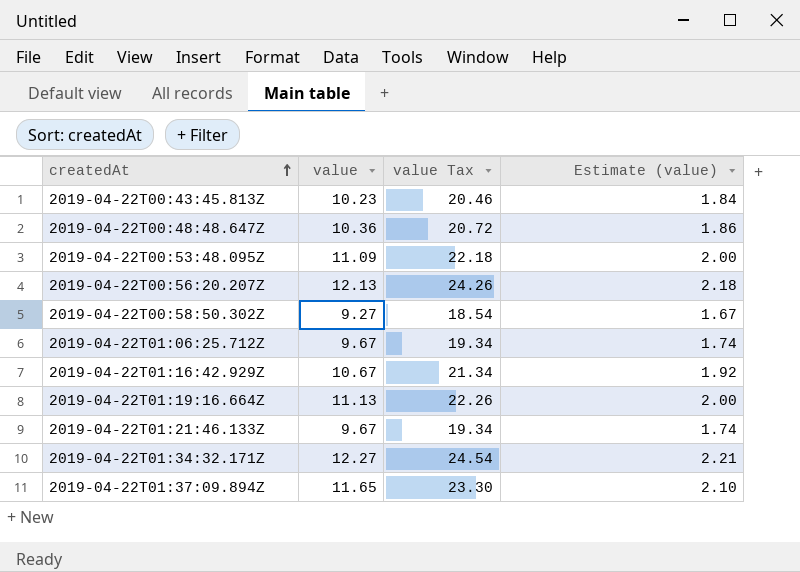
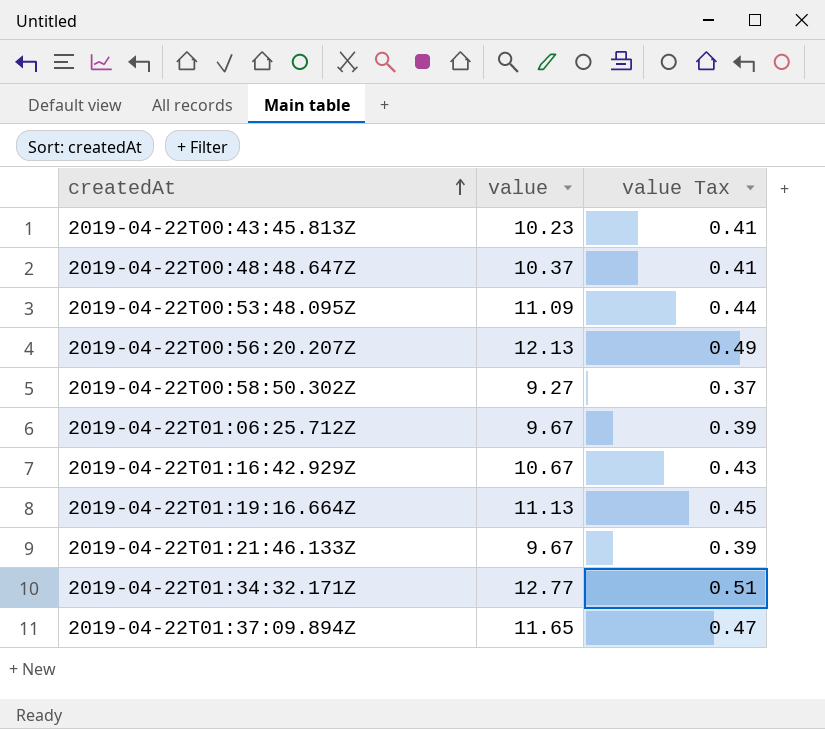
column Estimate (value) | formula: [value] * 0.18 -> none
column value Tax | formula: [value] * 2 -> [value] * 0.04
2019-04-22T00:48:48.647Z | value: 10.36 -> 10.37
2019-04-22T01:34:32.171Z | value: 12.27 -> 12.77

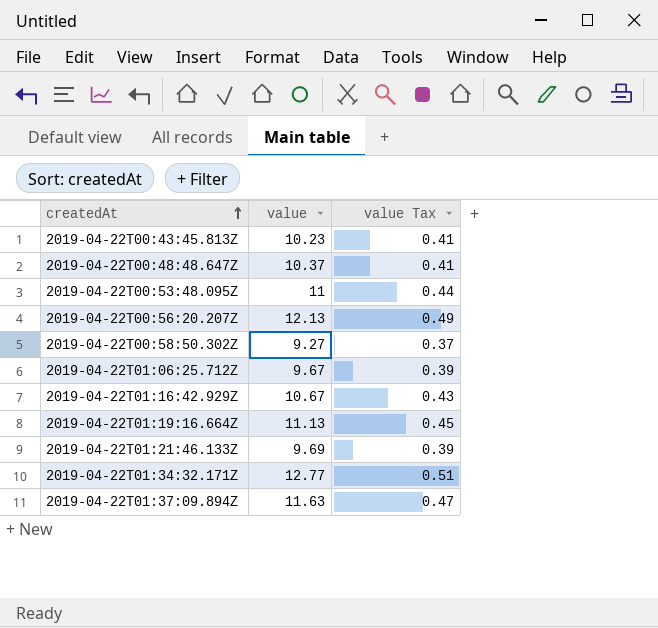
2019-04-22T00:53:48.095Z | value: 11.09 -> 11
2019-04-22T01:21:46.133Z | value: 9.67 -> 9.69
2019-04-22T01:37:09.894Z | value: 11.65 -> 11.63

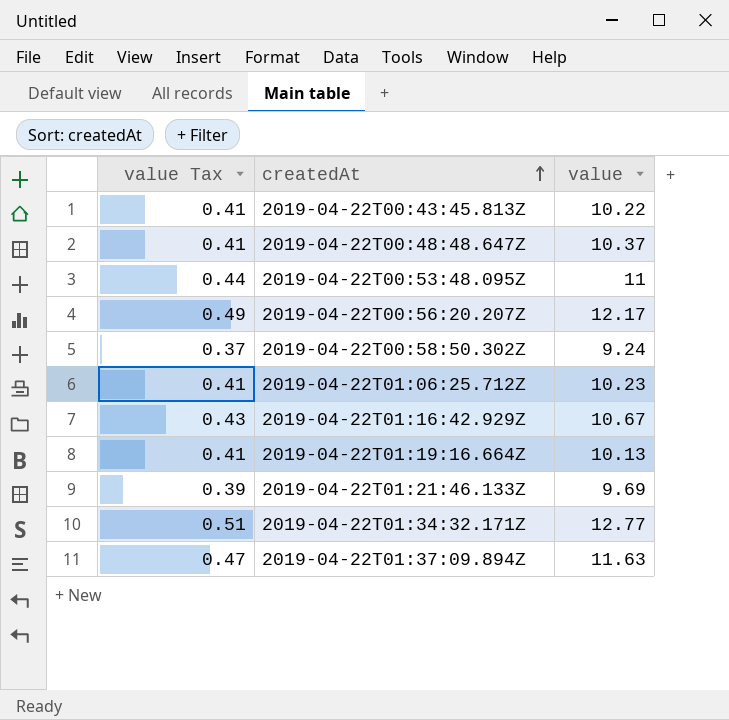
column value Tax | position: 3 -> 1
2019-04-22T00:43:45.813Z | value: 10.23 -> 10.22
2019-04-22T00:56:20.207Z | value: 12.13 -> 12.17
2019-04-22T00:58:50.302Z | value: 9.27 -> 9.24
2019-04-22T01:06:25.712Z | value Tax: 0.39 -> 0.41
2019-04-22T01:06:25.712Z | value: 9.67 -> 10.23
2019-04-22T01:19:16.664Z | value Tax: 0.45 -> 0.41
2019-04-22T01:19:16.664Z | value: 11.13 -> 10.13

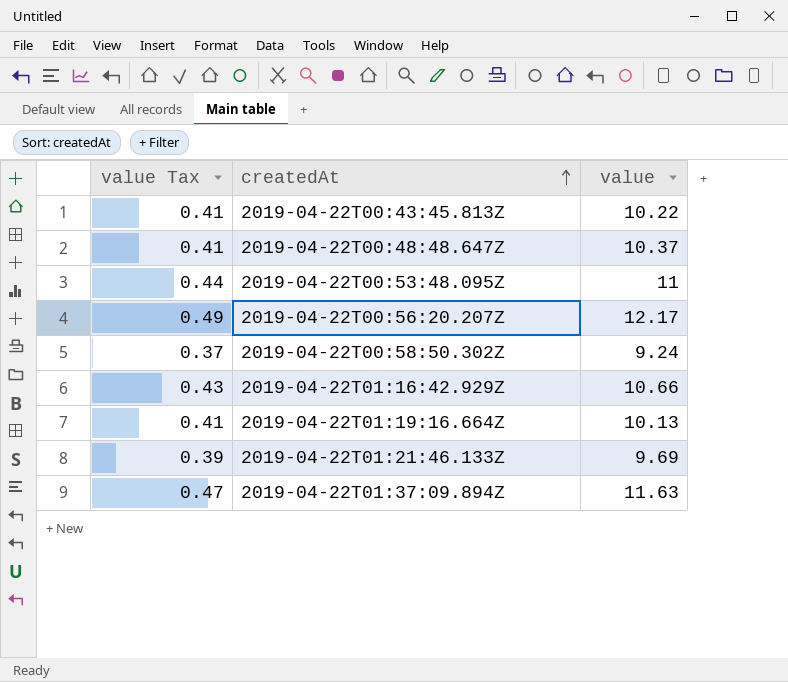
row 2019-04-22T01:06:25.712Z: 0.41 | 10.23 -> none
row 2019-04-22T01:34:32.171Z: 0.51 | 12.77 -> none
2019-04-22T01:16:42.929Z | value: 10.67 -> 10.66

